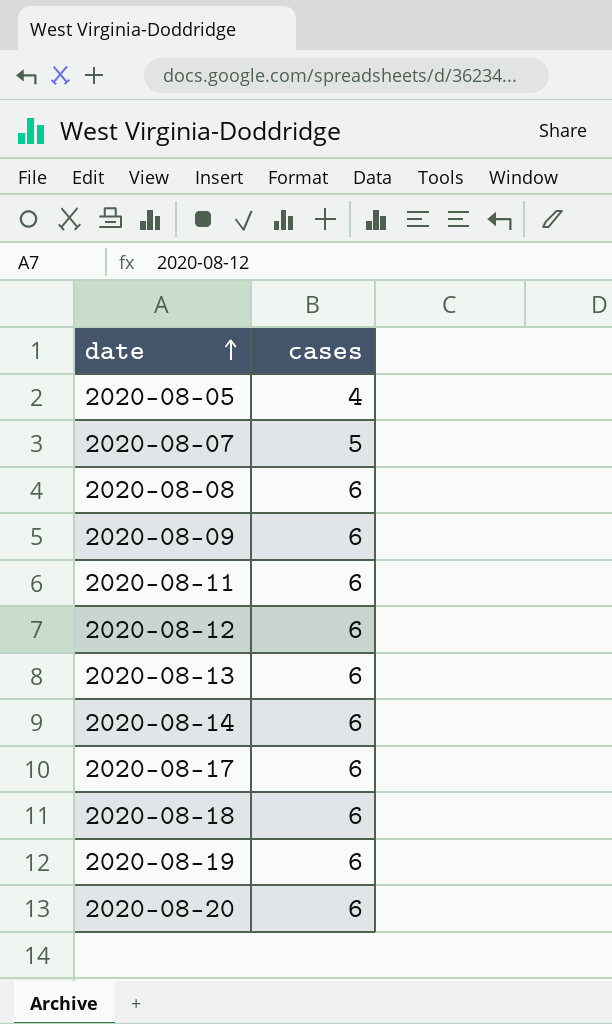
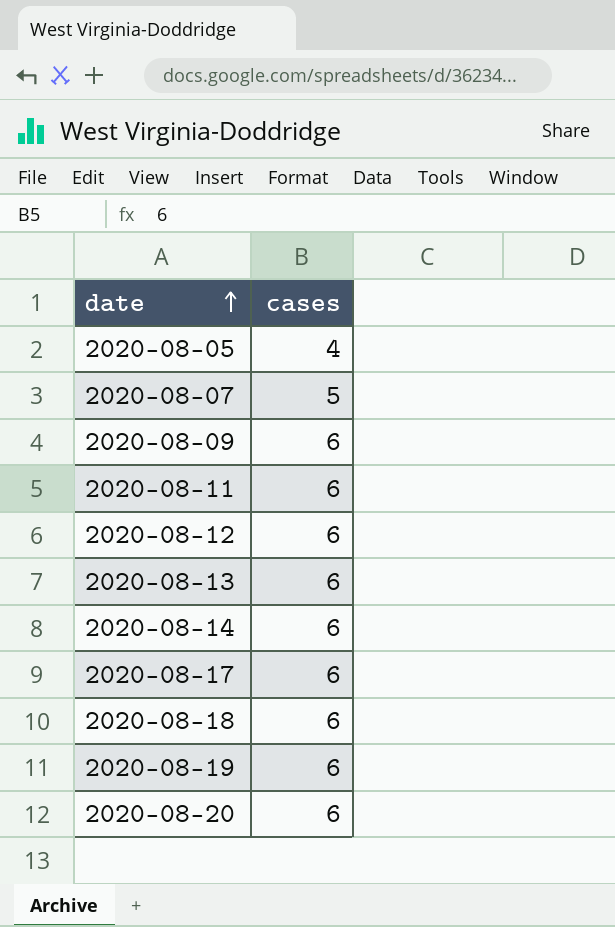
row 2020-08-08: 6 -> none

